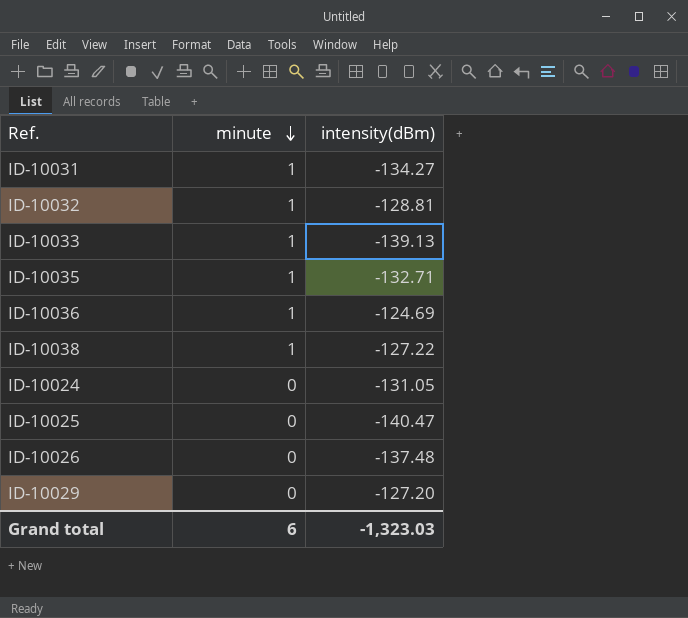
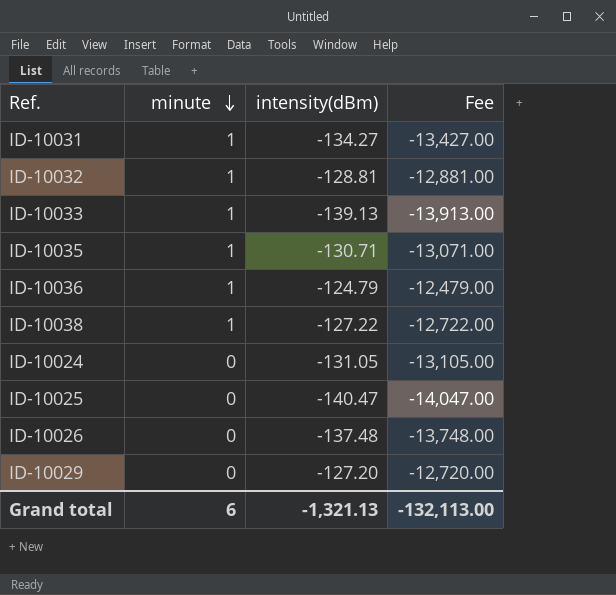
column Fee | formula: none -> [intensity(dBm)] * 100
ID-10035 | intensity(dBm): -132.71 -> -130.71
ID-10036 | intensity(dBm): -124.69 -> -124.79
Grand total | intensity(dBm): -1,323.03 -> -1,321.13

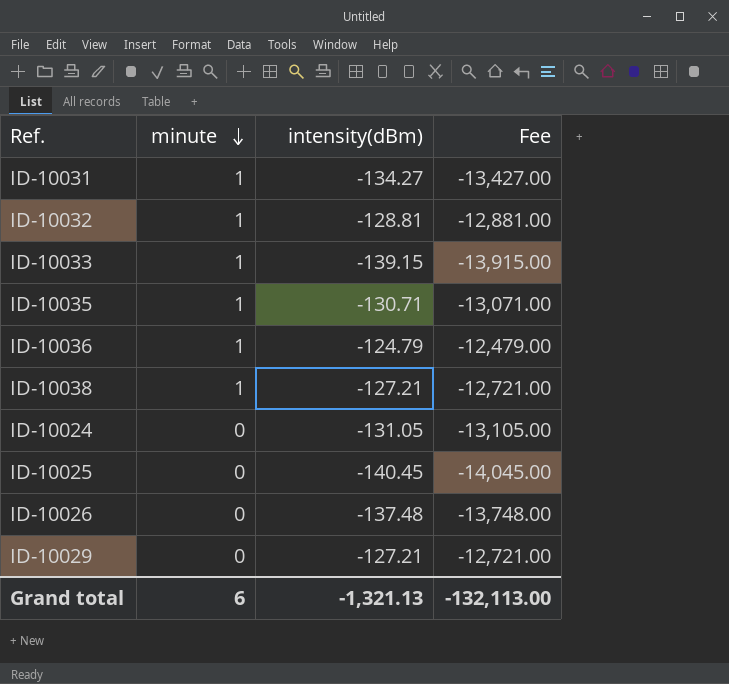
ID-10033 | intensity(dBm): -139.13 -> -139.15
ID-10033 | Fee: -13,913.00 -> -13,915.00
ID-10038 | intensity(dBm): -127.22 -> -127.21
ID-10038 | Fee: -12,722.00 -> -12,721.00
ID-10025 | intensity(dBm): -140.47 -> -140.45
ID-10025 | Fee: -14,047.00 -> -14,045.00
ID-10029 | intensity(dBm): -127.20 -> -127.21
ID-10029 | Fee: -12,720.00 -> -12,721.00

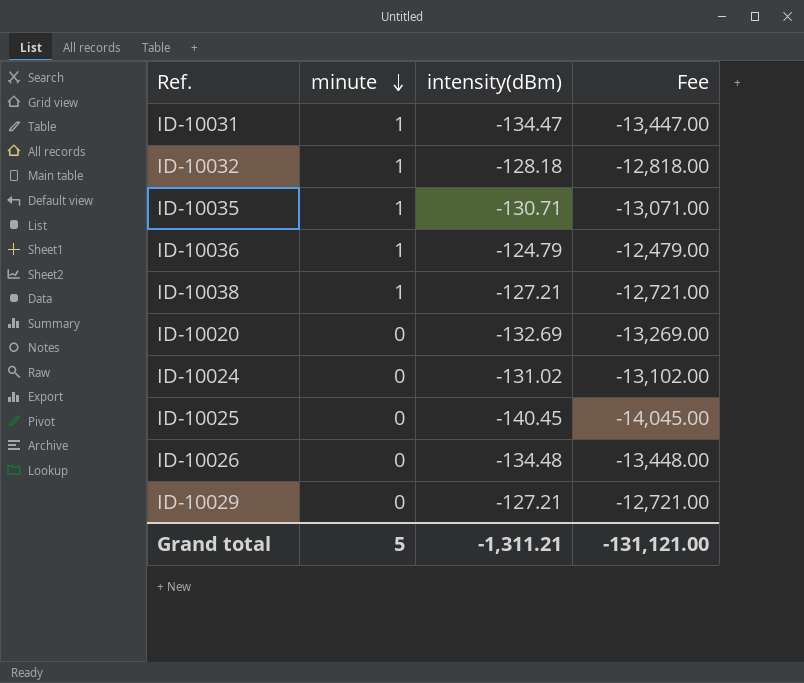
row ID-10033: 1 | -139.15 | -13,915.00 -> none
ID-10031 | intensity(dBm): -134.27 -> -134.47
ID-10031 | Fee: -13,427.00 -> -13,447.00
ID-10032 | intensity(dBm): -128.81 -> -128.18
ID-10032 | Fee: -12,881.00 -> -12,818.00
row ID-10020: none -> 0 | -132.69 | -13,269.00
ID-10024 | intensity(dBm): -131.05 -> -131.02
ID-10024 | Fee: -13,105.00 -> -13,102.00
ID-10026 | intensity(dBm): -137.48 -> -134.48
ID-10026 | Fee: -13,748.00 -> -13,448.00
Grand total | minute: 6 -> 5
Grand total | intensity(dBm): -1,321.13 -> -1,311.21
Grand total | Fee: -132,113.00 -> -131,121.00

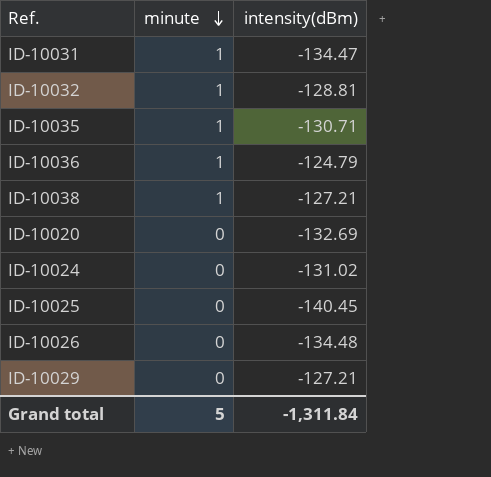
column Fee | formula: [intensity(dBm)] * 100 -> none
ID-10032 | intensity(dBm): -128.18 -> -128.81
Grand total | intensity(dBm): -1,311.21 -> -1,311.84

